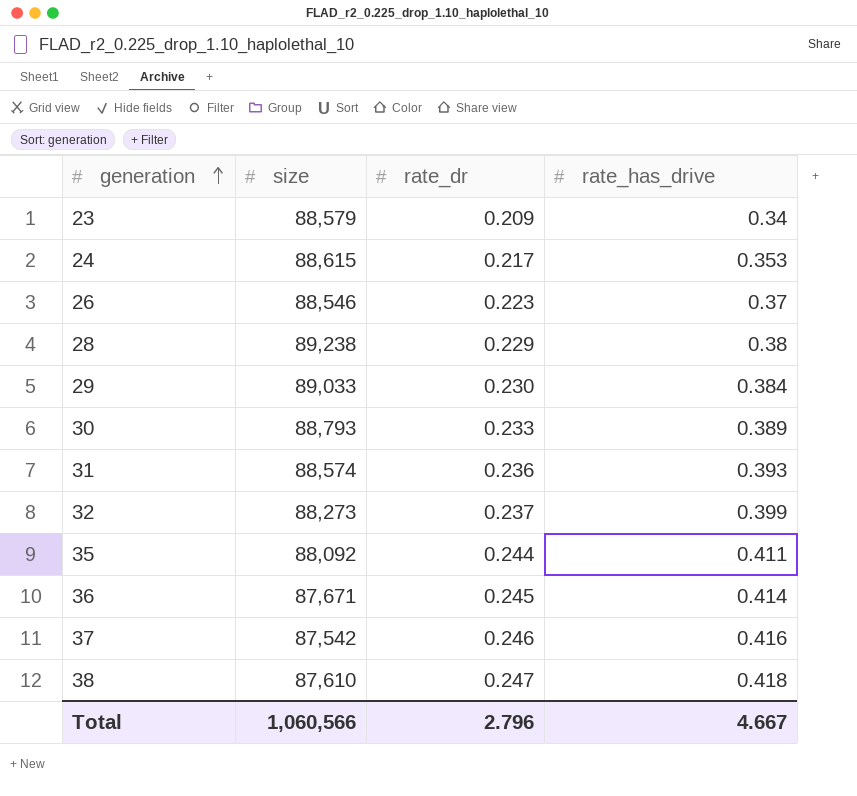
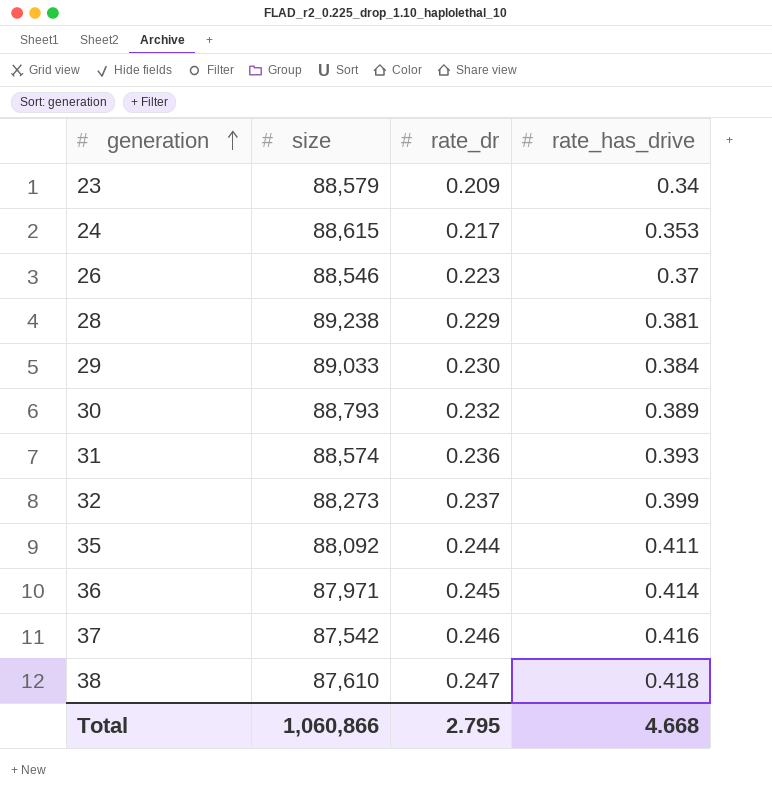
28 | rate_has_drive: 0.38 -> 0.381
30 | rate_dr: 0.233 -> 0.232
36 | size: 87,671 -> 87,971
Total | size: 1,060,566 -> 1,060,866
Total | rate_dr: 2.796 -> 2.795
Total | rate_has_drive: 4.667 -> 4.668

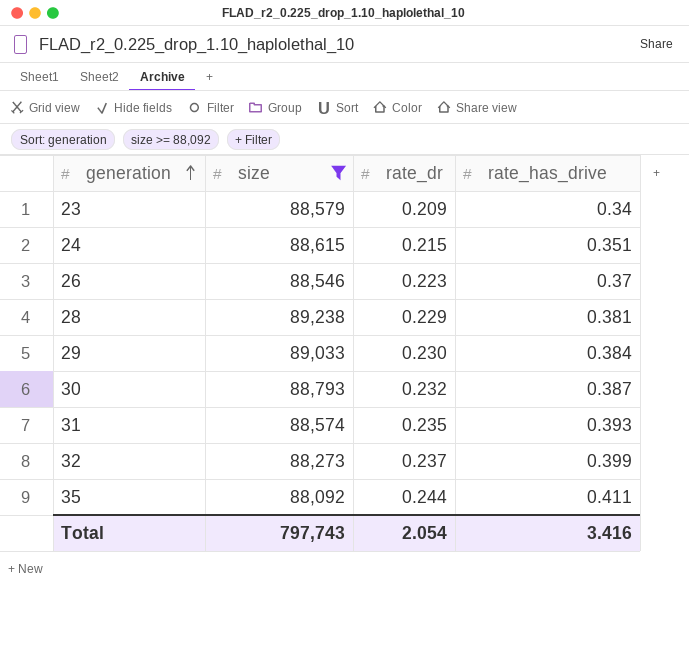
filter: none -> size >= 88,092
24 | rate_dr: 0.217 -> 0.215
24 | rate_has_drive: 0.353 -> 0.351
30 | rate_has_drive: 0.389 -> 0.387
31 | rate_dr: 0.236 -> 0.235
Total | size: 1,060,866 -> 797,743
Total | rate_dr: 2.795 -> 2.054
Total | rate_has_drive: 4.668 -> 3.416

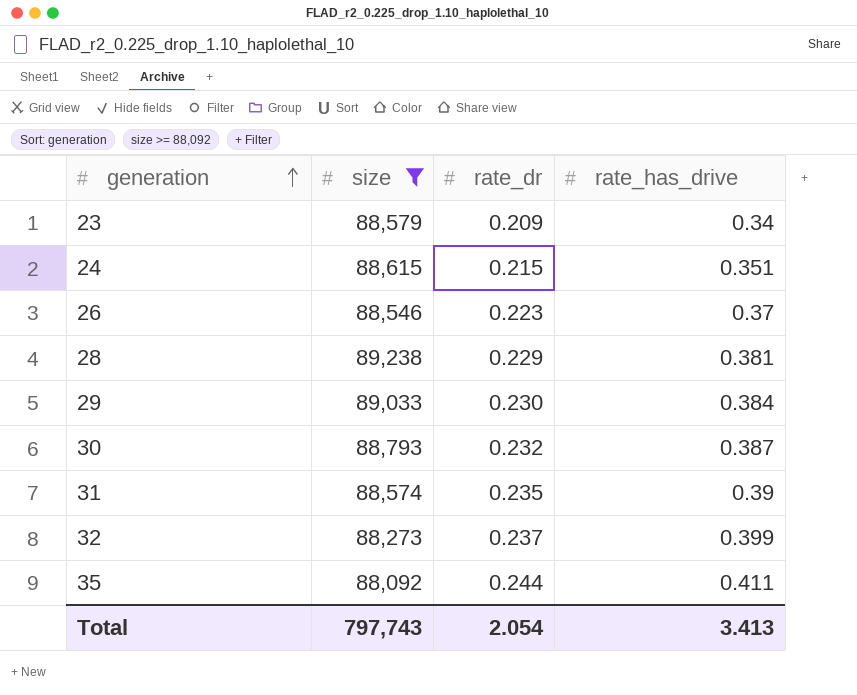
31 | rate_has_drive: 0.393 -> 0.39
Total | rate_has_drive: 3.416 -> 3.413

